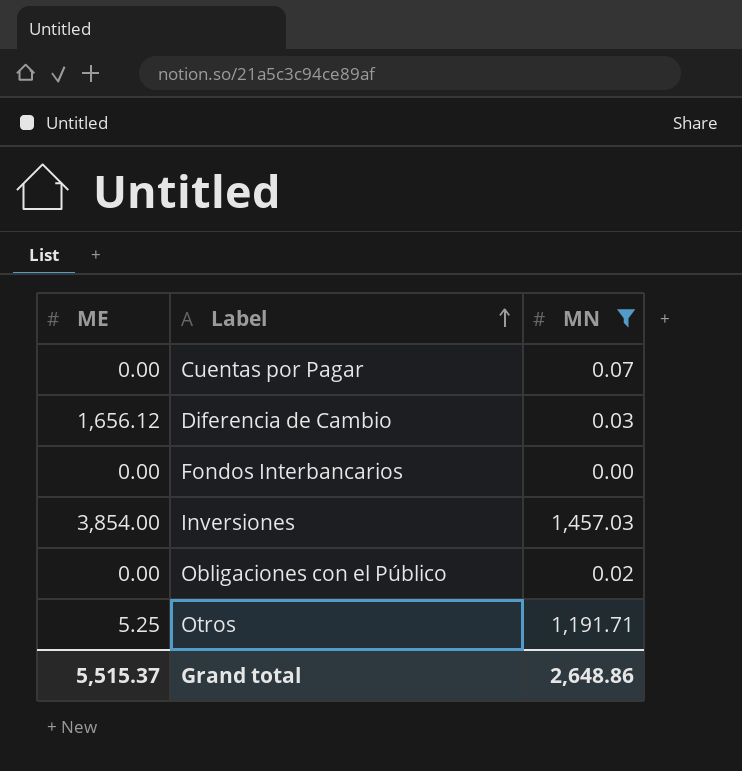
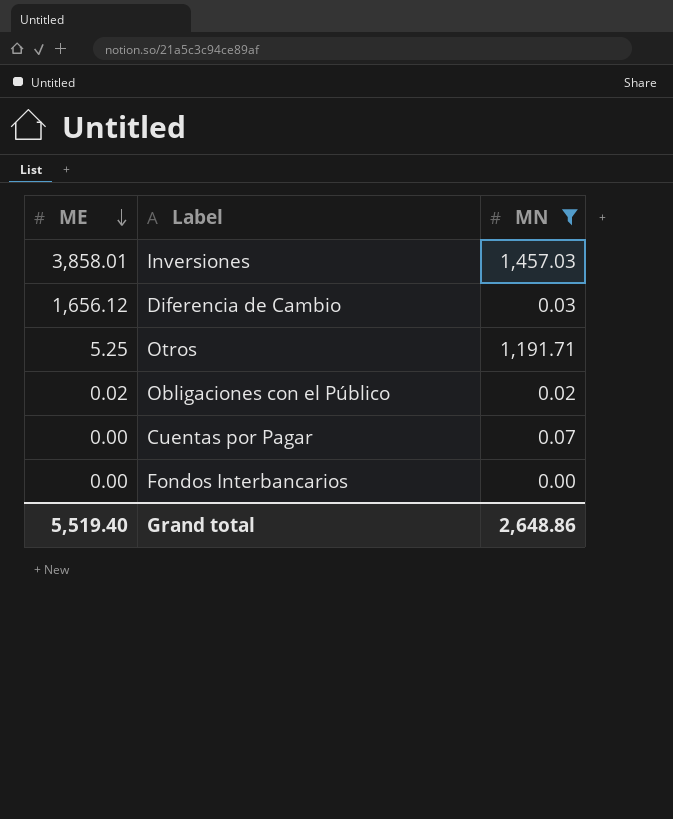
row order: Label ascending -> ME descending
Inversiones | ME: 3,854.00 -> 3,858.01
Obligaciones con el Público | ME: 0.00 -> 0.02
Grand total | ME: 5,515.37 -> 5,519.40

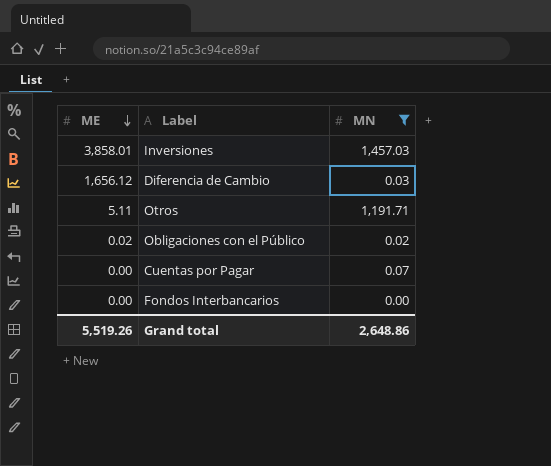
Otros | ME: 5.25 -> 5.11
Grand total | ME: 5,519.40 -> 5,519.26

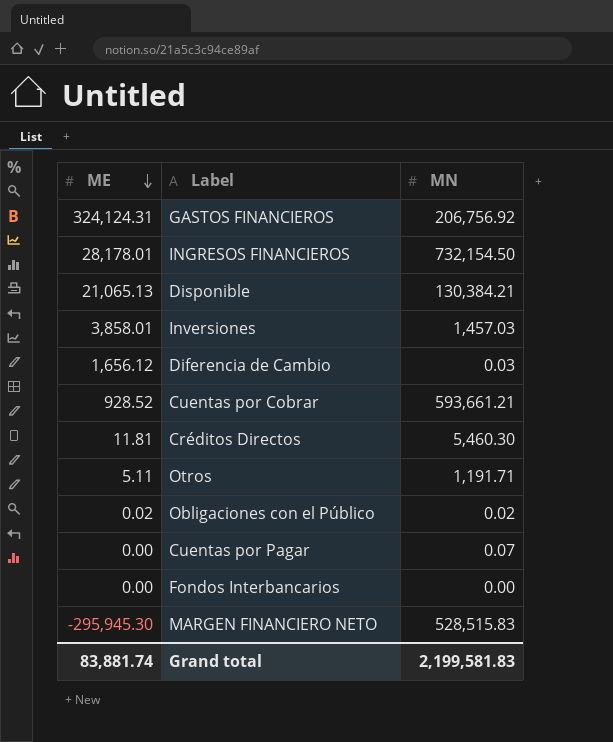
filter: MN <= 1,457.03 -> none
Grand total | ME: 5,519.26 -> 83,881.74
Grand total | MN: 2,648.86 -> 2,199,581.83

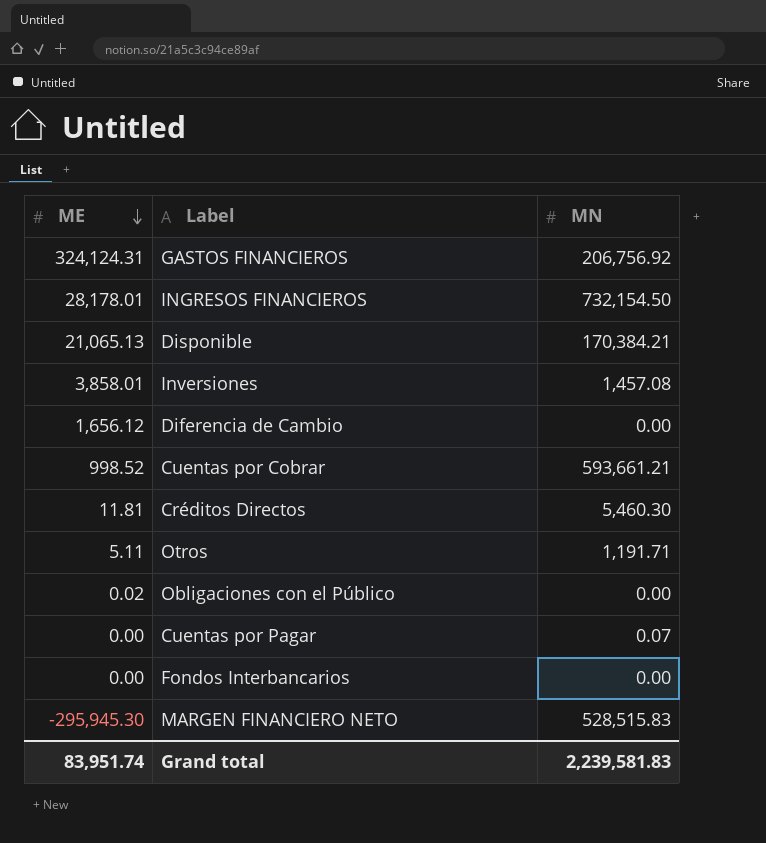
Disponible | MN: 130,384.21 -> 170,384.21
Inversiones | MN: 1,457.03 -> 1,457.08
Diferencia de Cambio | MN: 0.03 -> 0.00
Cuentas por Cobrar | ME: 928.52 -> 998.52
Obligaciones con el Público | MN: 0.02 -> 0.00
Grand total | ME: 83,881.74 -> 83,951.74
Grand total | MN: 2,199,581.83 -> 2,239,581.83

